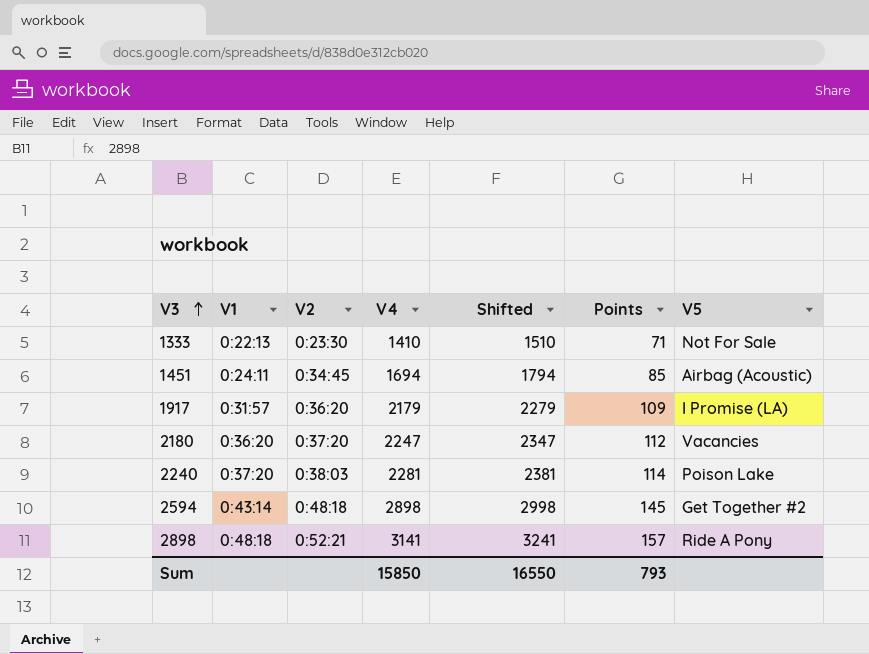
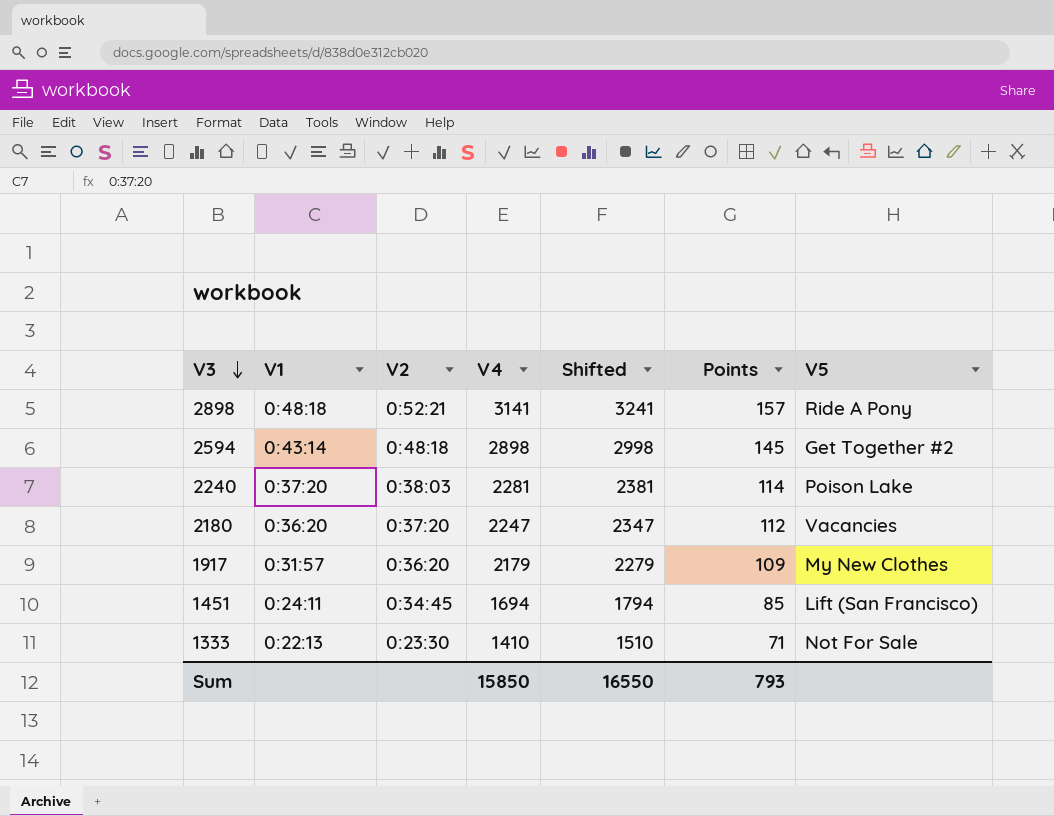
row order: V3 ascending -> V3 descending
1917 | V5: I Promise (LA) -> My New Clothes
1451 | V5: Airbag (Acoustic) -> Lift (San Francisco)

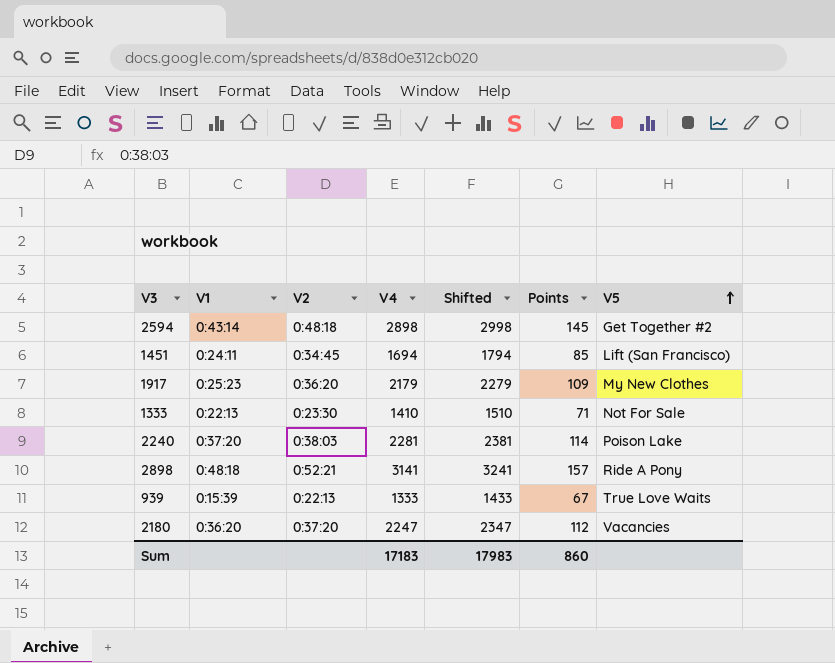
row order: V3 descending -> V5 ascending
1917 | V1: 0:31:57 -> 0:25:23
row 939: none -> 0:15:39 | 0:22:13 | 1333 | 1433 | 67 | True Love Waits
Sum | V4: 15850 -> 17183
Sum | Shifted: 16550 -> 17983
Sum | Points: 793 -> 860

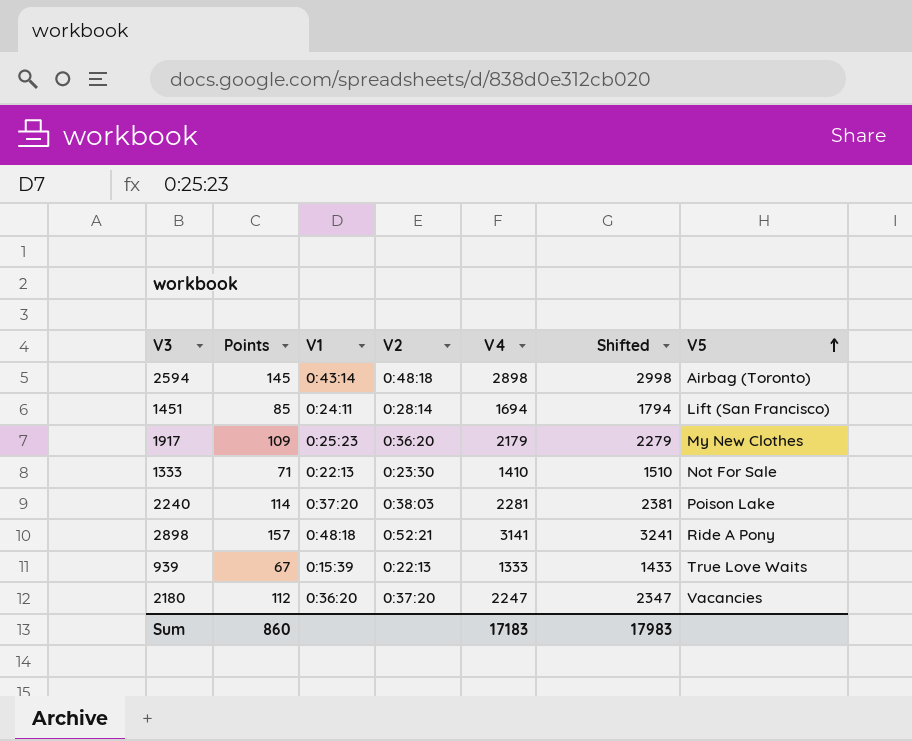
column Points | position: 6 -> 2
2594 | V5: Get Together #2 -> Airbag (Toronto)
1451 | V2: 0:34:45 -> 0:28:14

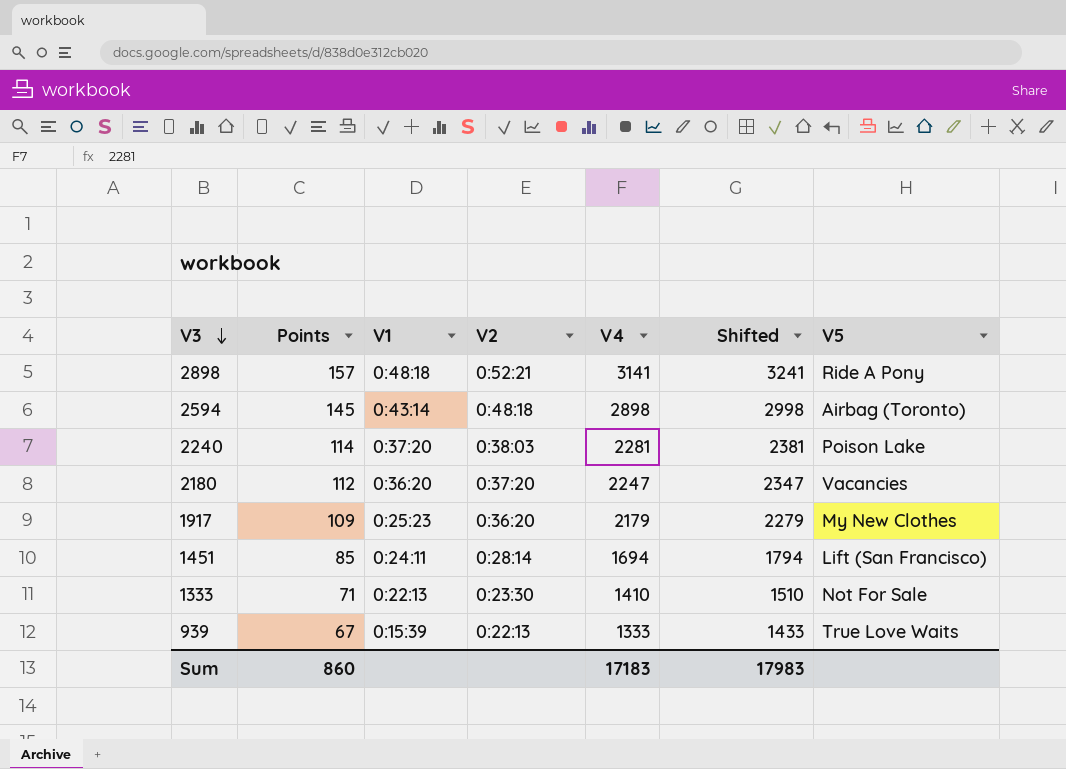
row order: V5 ascending -> V3 descending

